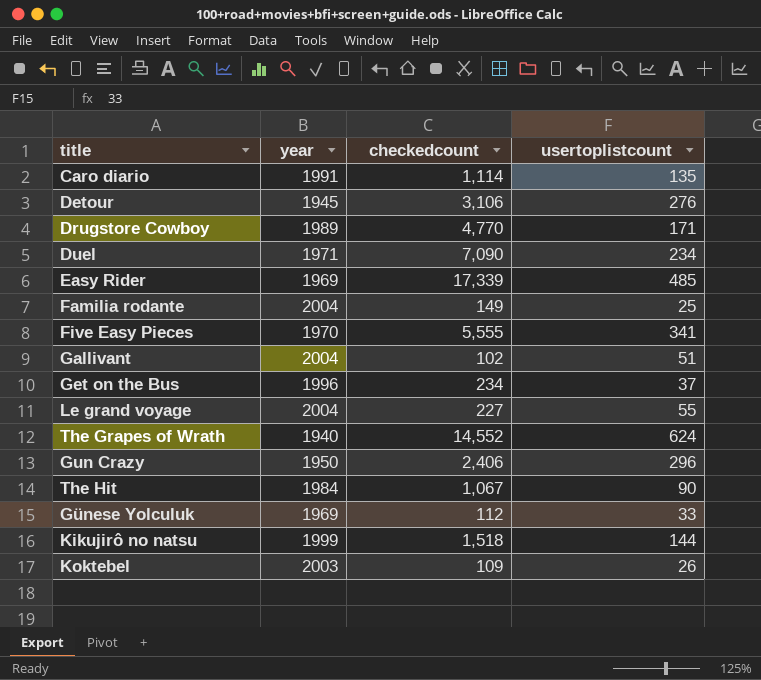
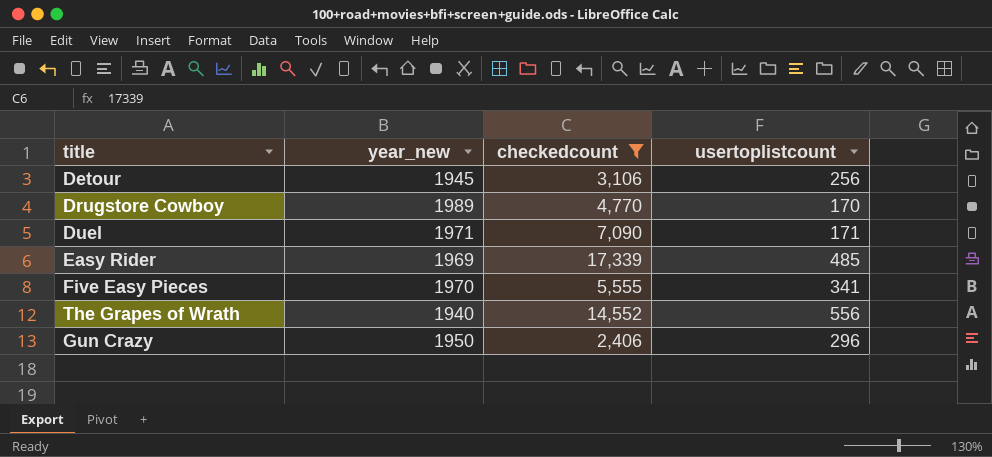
filter: none -> checkedcount >= 2,406
column name: year -> year_new
Detour | usertoplistcount: 276 -> 256
Drugstore Cowboy | usertoplistcount: 171 -> 170
Duel | usertoplistcount: 234 -> 171
The Grapes of Wrath | usertoplistcount: 624 -> 556

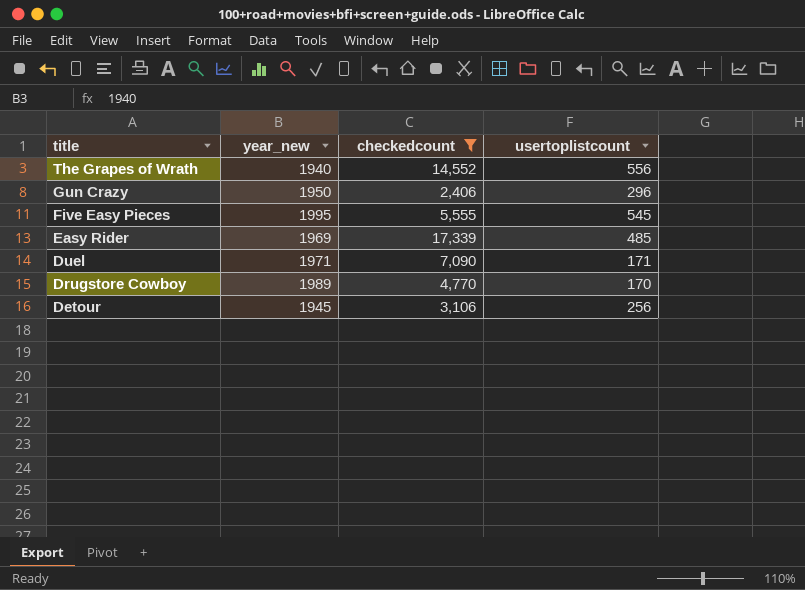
row order: none -> title descending
Five Easy Pieces | year_new: 1970 -> 1995
Five Easy Pieces | usertoplistcount: 341 -> 545

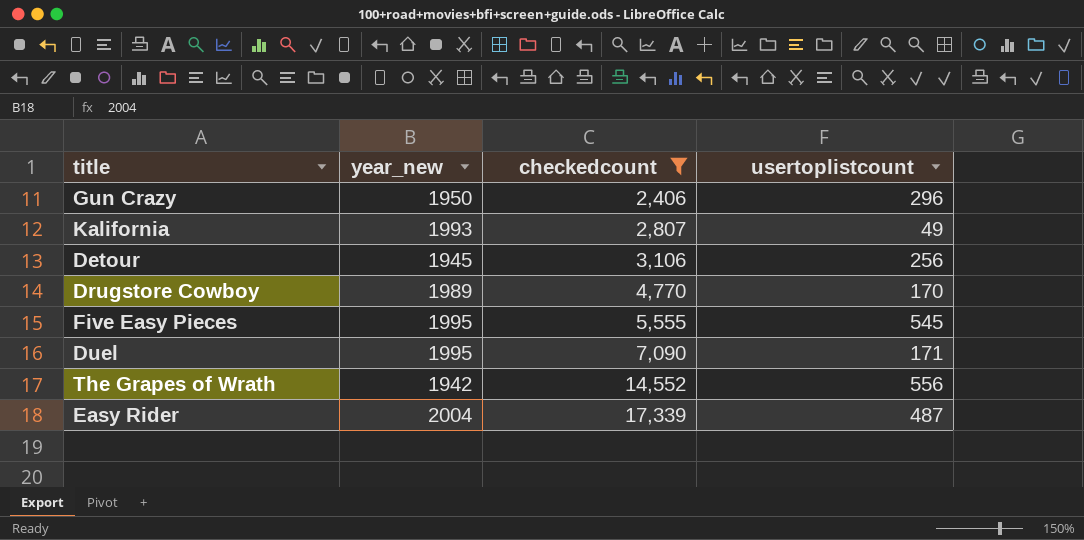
row order: title descending -> checkedcount ascending
row Kalifornia: none -> 1993 | 2,807 | 49
Duel | year_new: 1971 -> 1995
The Grapes of Wrath | year_new: 1940 -> 1942
Easy Rider | year_new: 1969 -> 2004
Easy Rider | usertoplistcount: 485 -> 487

